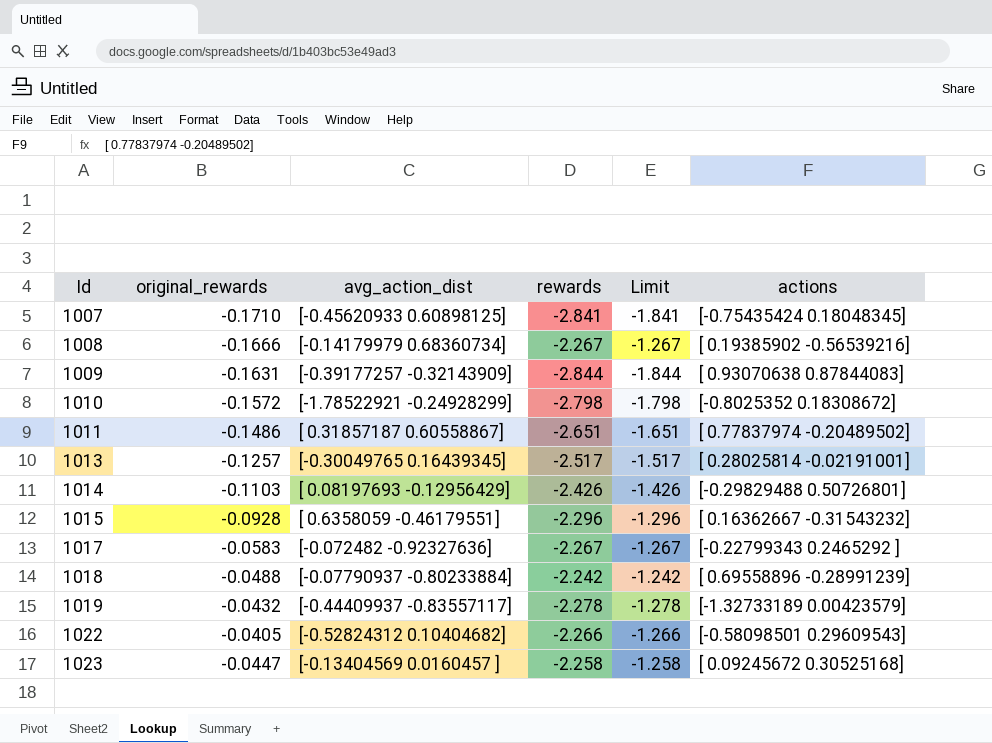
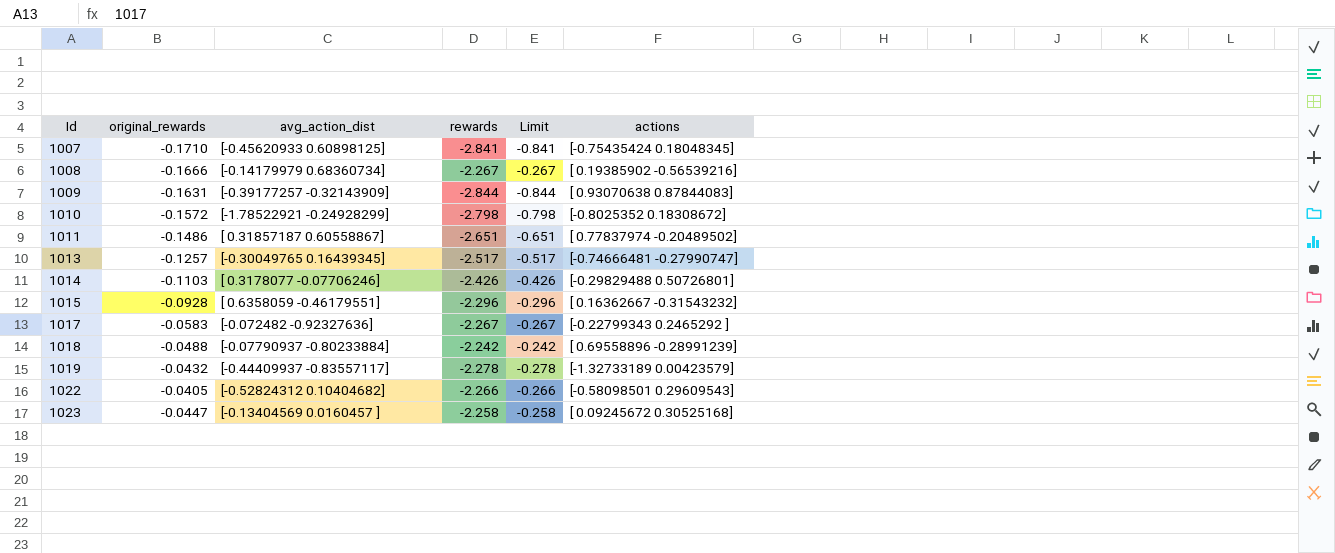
column Limit | formula: [rewards] + 1 -> [rewards] + 2
1013 | actions: [ 0.28025814 -0.02191001] -> [-0.74666481 -0.27990747]
1014 | avg_action_dist: [ 0.08197693 -0.12956429] -> [ 0.3178077 -0.07706246]

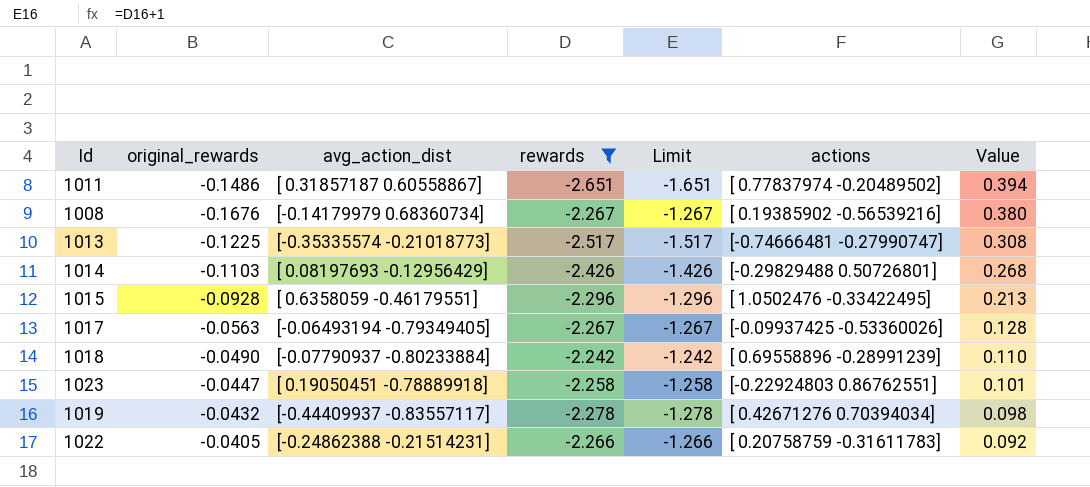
filter: none -> rewards >= -2.651
row order: Id ascending -> Value descending
column Limit | formula: [rewards] + 2 -> [rewards] + 1
column Value | formula: none -> [original_rewards] * [rewards]
1008 | original_rewards: -0.1666 -> -0.1676
1013 | original_rewards: -0.1257 -> -0.1225
1013 | avg_action_dist: [-0.30049765 0.16439345] -> [-0.35335574 -0.21018773]
1014 | avg_action_dist: [ 0.3178077 -0.07706246] -> [ 0.08197693 -0.12956429]
1015 | actions: [ 0.16362667 -0.31543232] -> [ 1.0502476 -0.33422495]
1017 | original_rewards: -0.0583 -> -0.0563
1017 | avg_action_dist: [-0.072482 -0.92327636] -> [-0.06493194 -0.79349405]
1017 | actions: [-0.22799343 0.2465292 ] -> [-0.09937425 -0.53360026]
1018 | original_rewards: -0.0488 -> -0.0490
1023 | avg_action_dist: [-0.13404569 0.0160457 ] -> [ 0.19050451 -0.78889918]
1023 | actions: [ 0.09245672 0.30525168] -> [-0.22924803 0.86762551]
1019 | actions: [-1.32733189 0.00423579] -> [ 0.42671276 0.70394034]
1022 | avg_action_dist: [-0.52824312 0.10404682] -> [-0.24862388 -0.21514231]
1022 | actions: [-0.58098501 0.29609543] -> [ 0.20758759 -0.31611783]

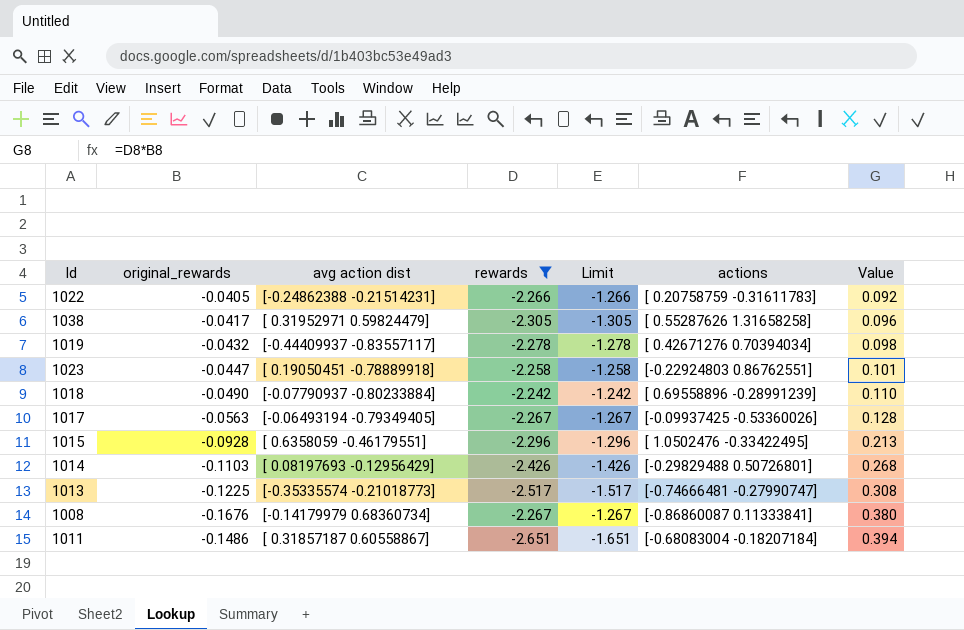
row order: Value descending -> Value ascending
column name: avg_action_dist -> avg action dist
row 1038: none -> -0.0417 | [ 0.31952971 0.59824479] | -2.305 | -1.305 | [ 0.55287626 1.31658258] | 0.096
1008 | actions: [ 0.19385902 -0.56539216] -> [-0.86860087 0.11333841]
1011 | actions: [ 0.77837974 -0.20489502] -> [-0.68083004 -0.18207184]

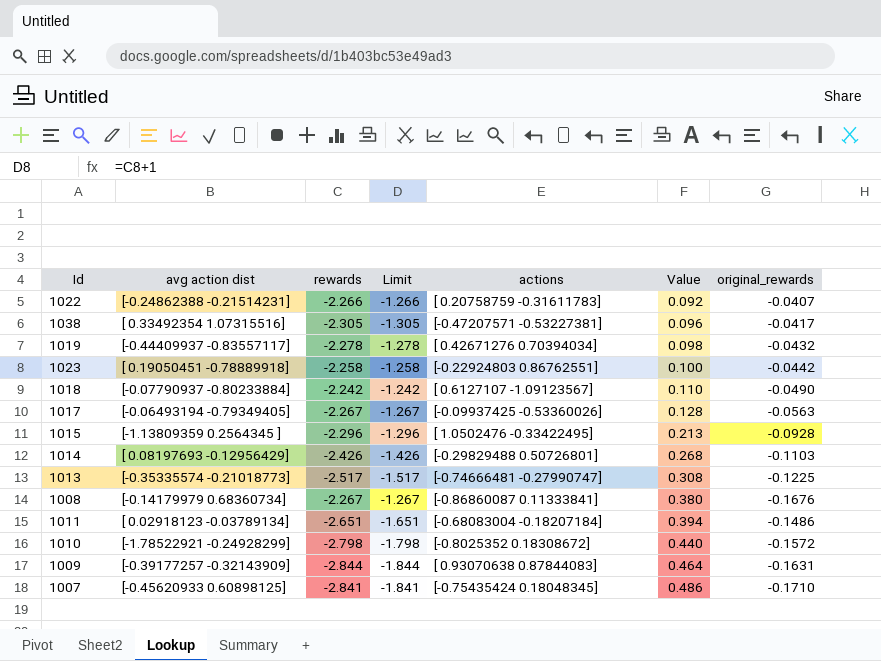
filter: rewards >= -2.651 -> none
column original_rewards | position: 2 -> 7
1022 | original_rewards: -0.0405 -> -0.0407
1038 | avg action dist: [ 0.31952971 0.59824479] -> [ 0.33492354 1.07315516]
1038 | actions: [ 0.55287626 1.31658258] -> [-0.47207571 -0.53227381]
1023 | Value: 0.101 -> 0.100
1023 | original_rewards: -0.0447 -> -0.0442
1018 | actions: [ 0.69558896 -0.28991239] -> [ 0.6127107 -1.09123567]
1015 | avg action dist: [ 0.6358059 -0.46179551] -> [-1.13809359 0.2564345 ]
1011 | avg action dist: [ 0.31857187 0.60558867] -> [ 0.02918123 -0.03789134]

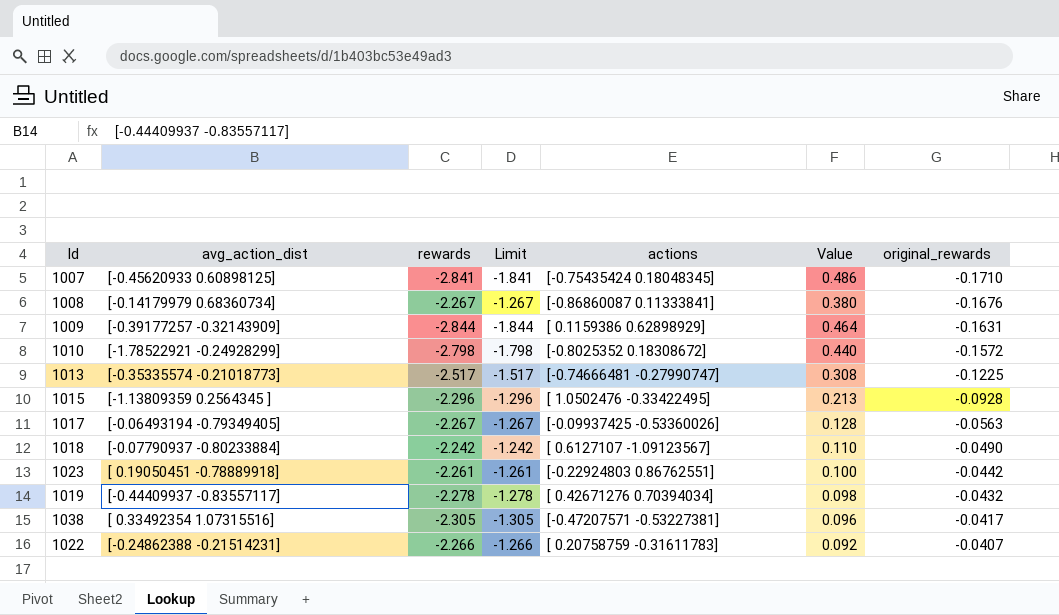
row order: Value ascending -> original_rewards ascending
column name: avg action dist -> avg_action_dist
row 1014: [ 0.08197693 -0.12956429] | -2.426 | -1.426 | [-0.29829488 0.50726801] | 0.268 | -0.1103 -> none
row 1011: [ 0.02918123 -0.03789134] | -2.651 | -1.651 | [-0.68083004 -0.18207184] | 0.394 | -0.1486 -> none
1009 | actions: [ 0.93070638 0.87844083] -> [ 0.1159386 0.62898929]
1023 | rewards: -2.258 -> -2.261
1023 | Limit: -1.258 -> -1.261

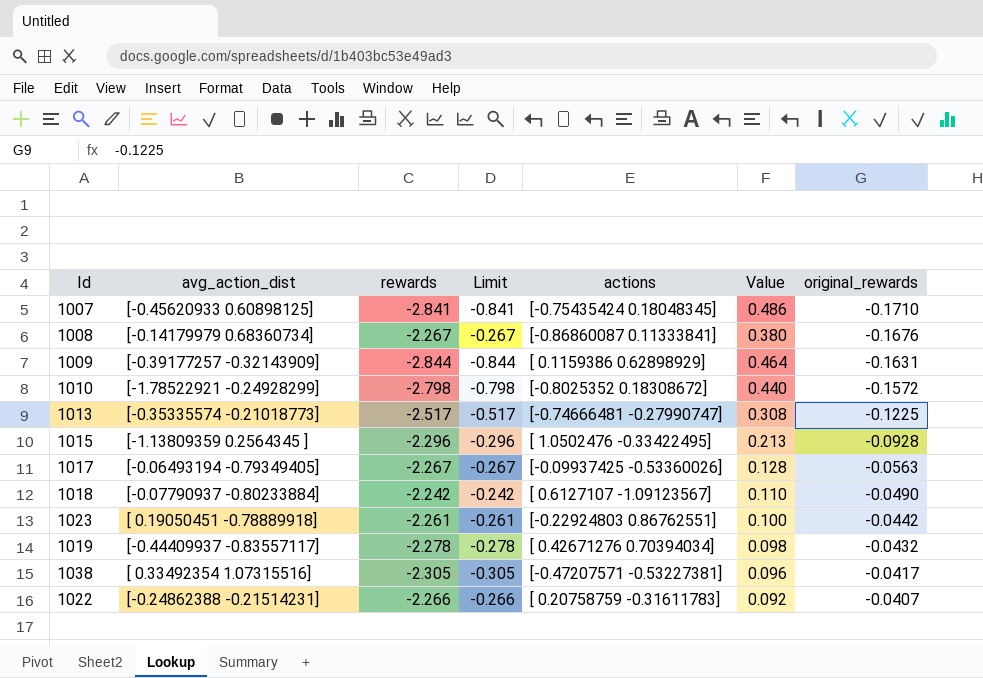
column Limit | formula: [rewards] + 1 -> [rewards] + 2

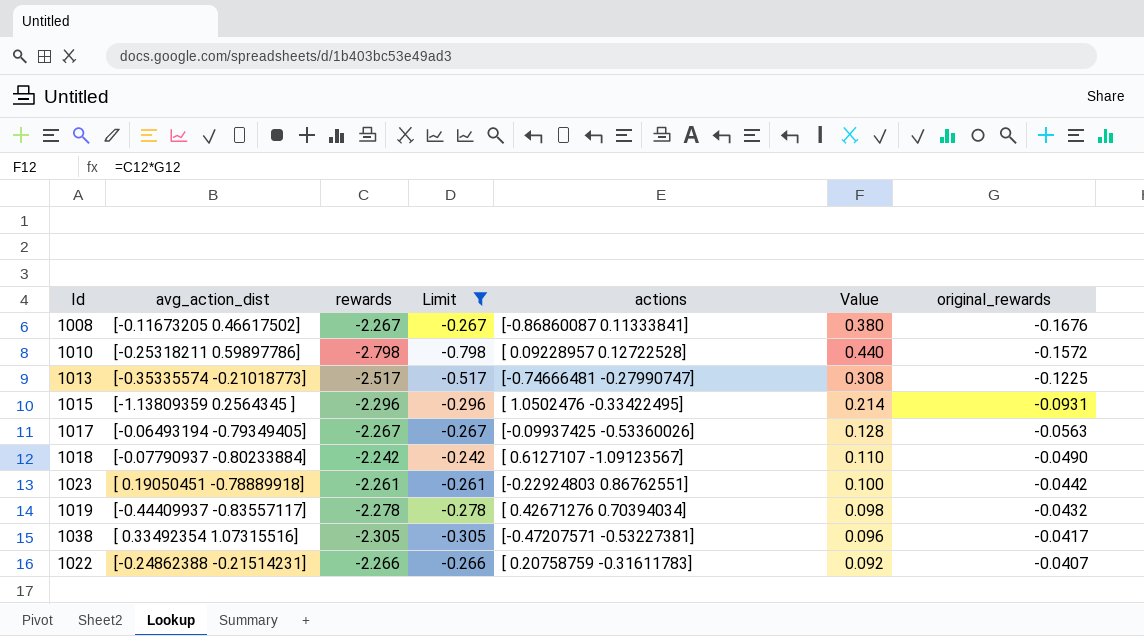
filter: none -> Limit >= -0.798
1008 | avg_action_dist: [-0.14179979 0.68360734] -> [-0.11673205 0.46617502]
1010 | avg_action_dist: [-1.78522921 -0.24928299] -> [-0.25318211 0.59897786]
1010 | actions: [-0.8025352 0.18308672] -> [ 0.09228957 0.12722528]
1015 | Value: 0.213 -> 0.214
1015 | original_rewards: -0.0928 -> -0.0931

